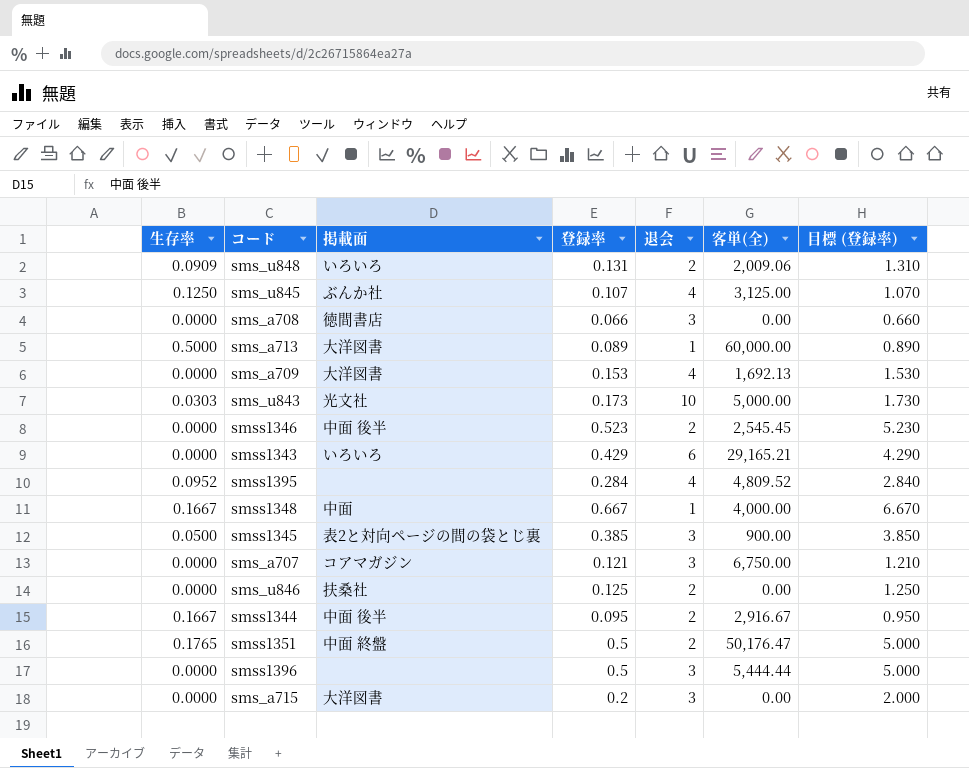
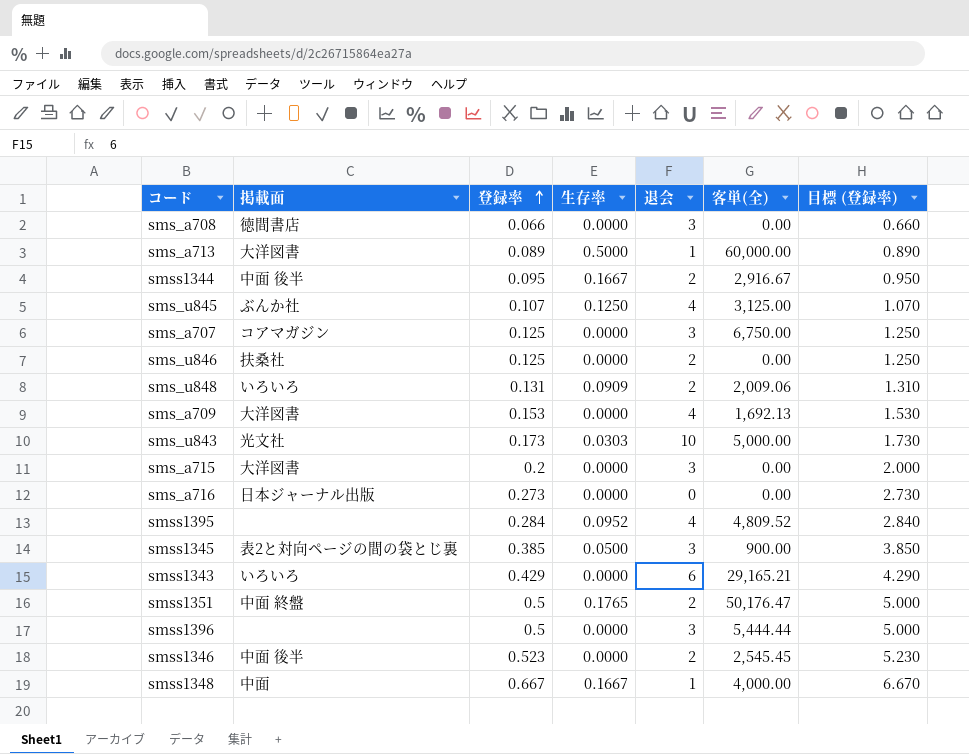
row order: none -> 登録率 ascending
column 生存率 | position: 1 -> 4
sms_a707 | 登録率: 0.121 -> 0.125
sms_a707 | 目標 (登録率): 1.210 -> 1.250
row sms_a716: none -> 日本ジャーナル出版 | 0.273 | 0.0000 | 0 | 0.00 | 2.730

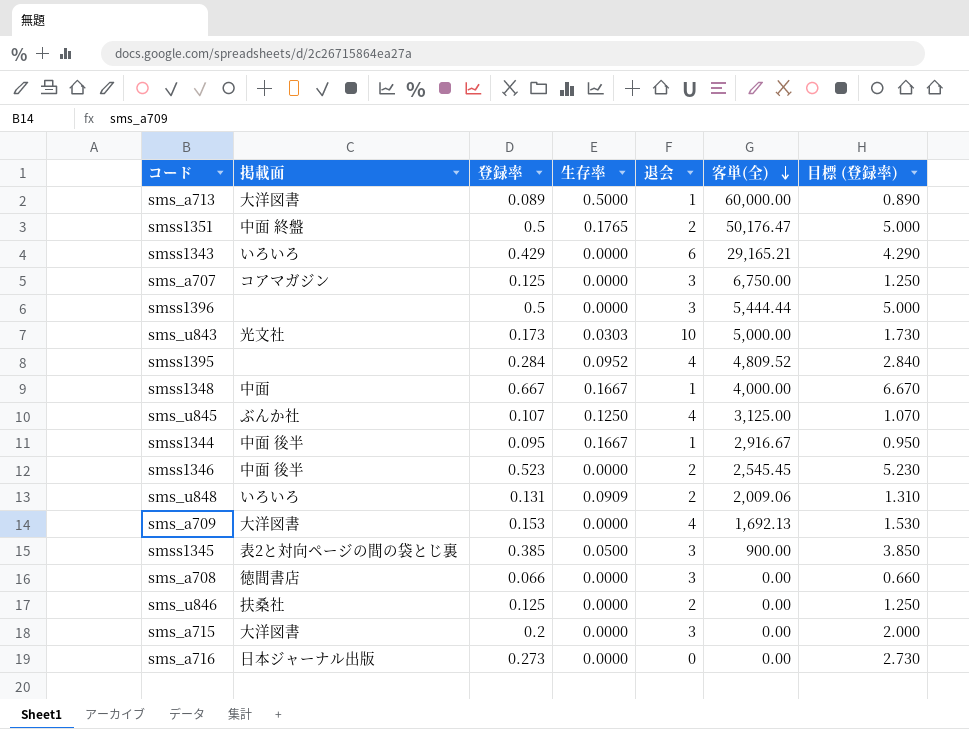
row order: 登録率 ascending -> 客単(全) descending
smss1344 | 退会: 2 -> 1

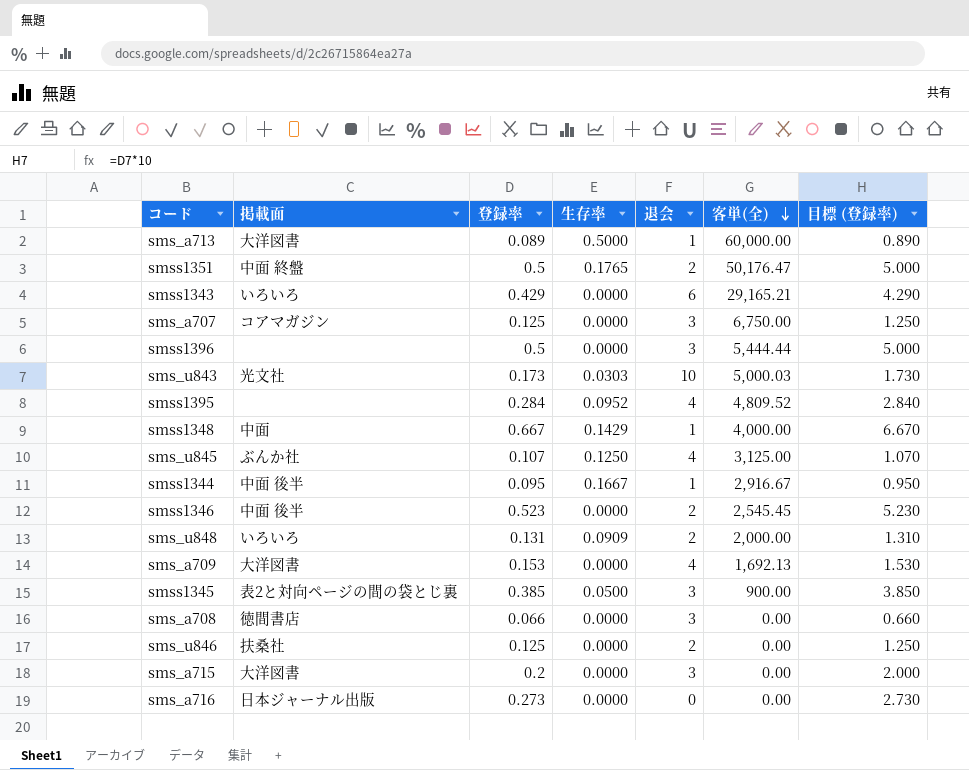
sms_u843 | 客単(全): 5,000.00 -> 5,000.03
smss1348 | 生存率: 0.1667 -> 0.1429
sms_u848 | 客単(全): 2,009.06 -> 2,000.00

